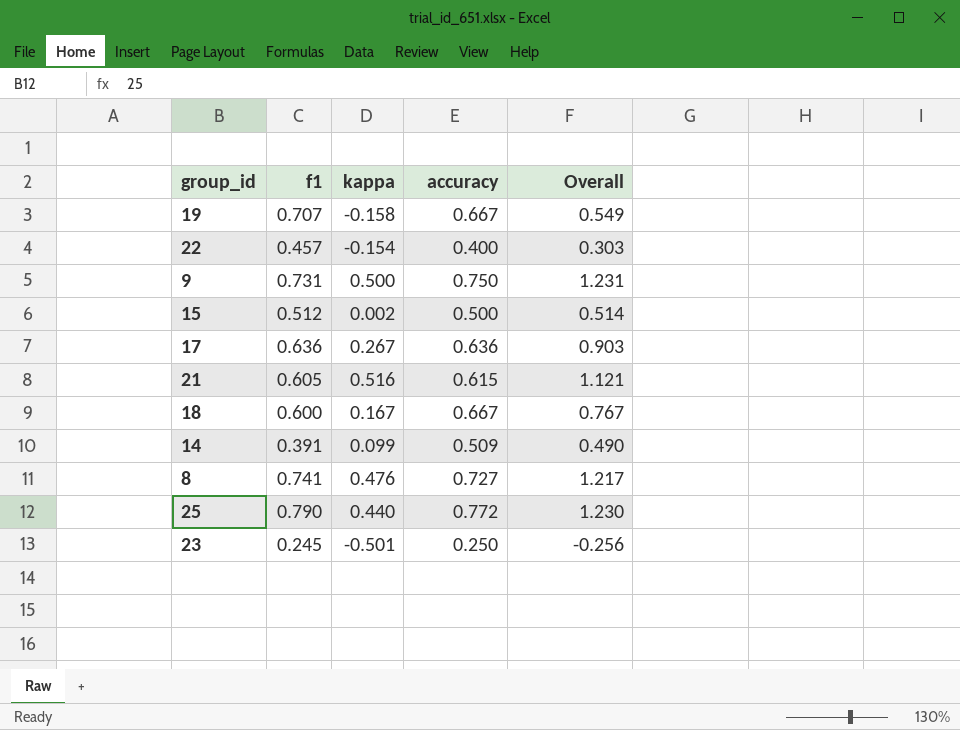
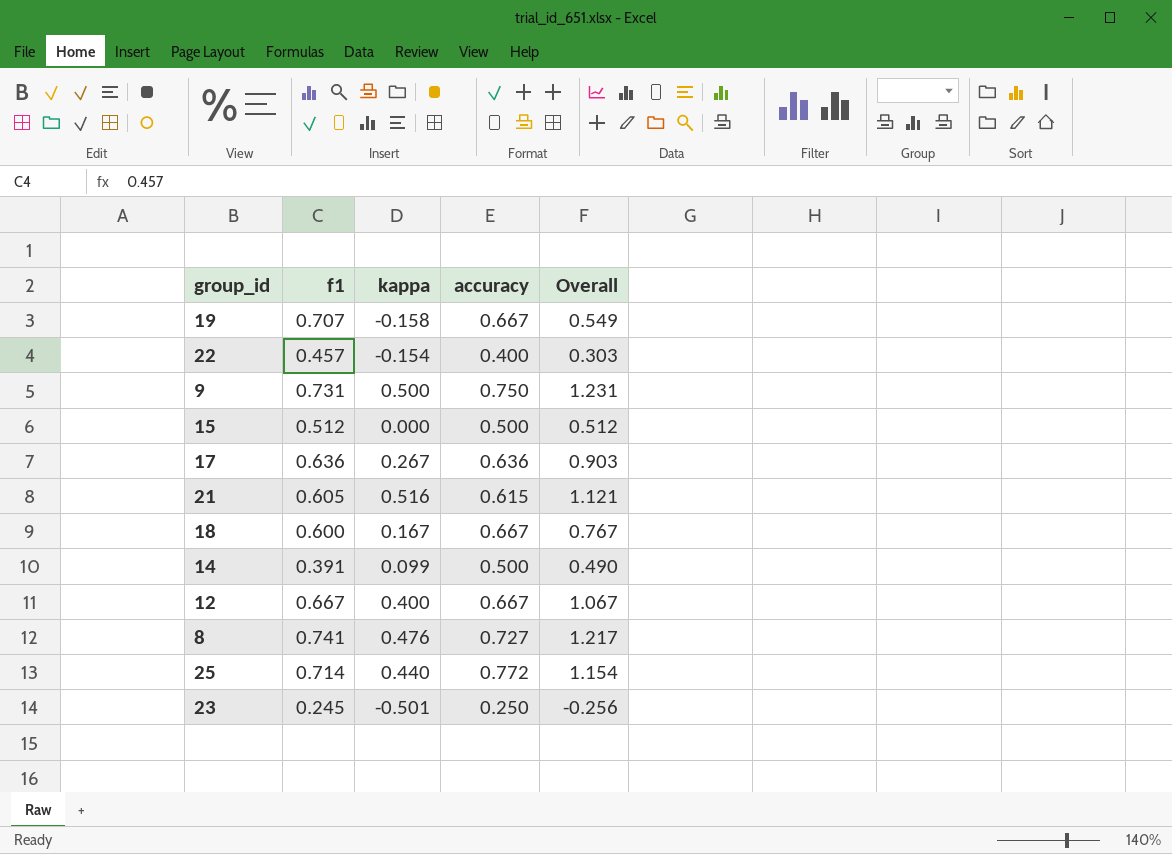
15 | kappa: 0.002 -> 0.000
15 | Overall: 0.514 -> 0.512
14 | accuracy: 0.509 -> 0.500
row 12: none -> 0.667 | 0.400 | 0.667 | 1.067
25 | f1: 0.790 -> 0.714
25 | Overall: 1.230 -> 1.154

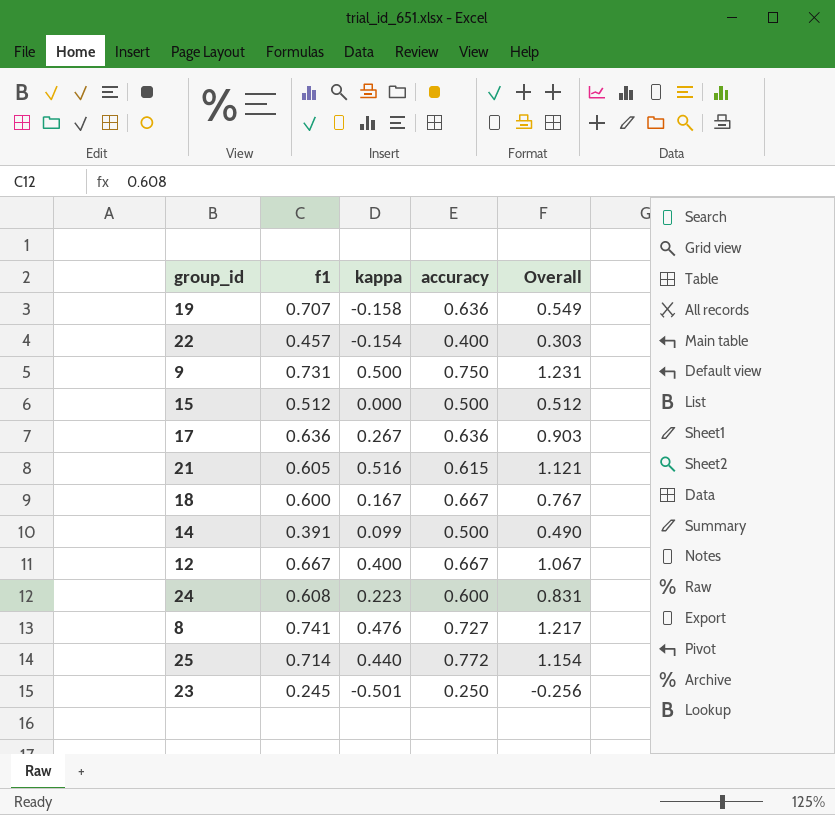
19 | accuracy: 0.667 -> 0.636
row 24: none -> 0.608 | 0.223 | 0.600 | 0.831

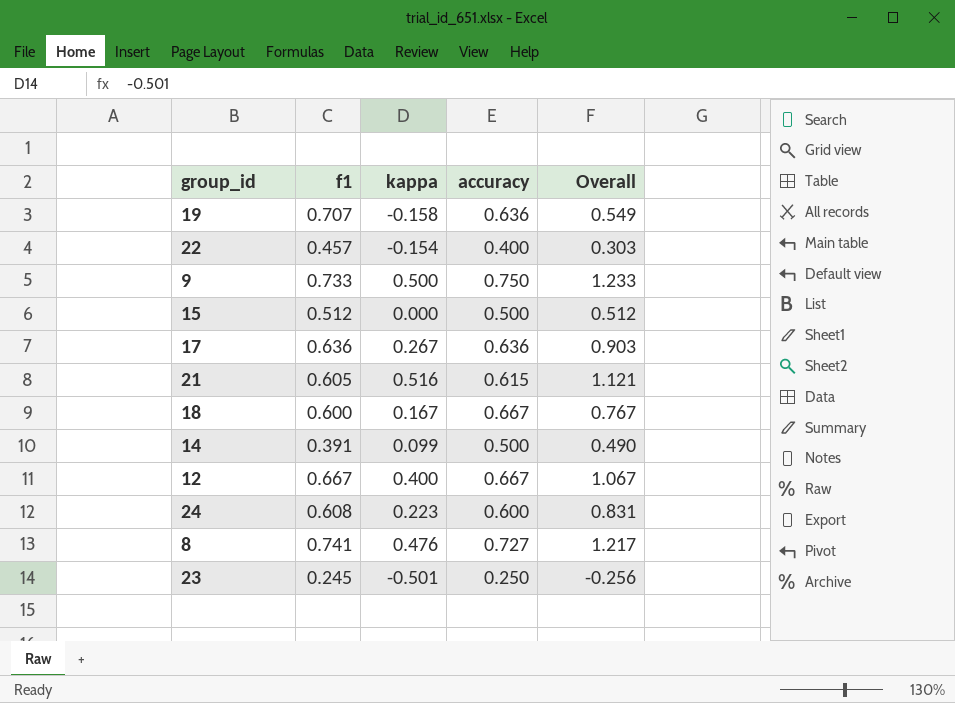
row 25: 0.714 | 0.440 | 0.772 | 1.154 -> none
9 | f1: 0.731 -> 0.733
9 | Overall: 1.231 -> 1.233

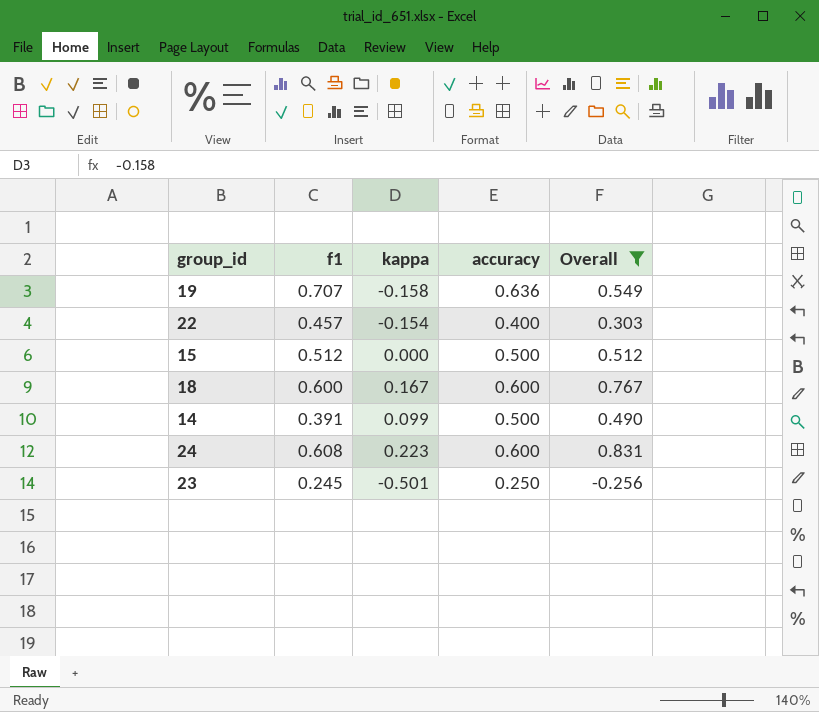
filter: none -> Overall <= 0.831
18 | accuracy: 0.667 -> 0.600

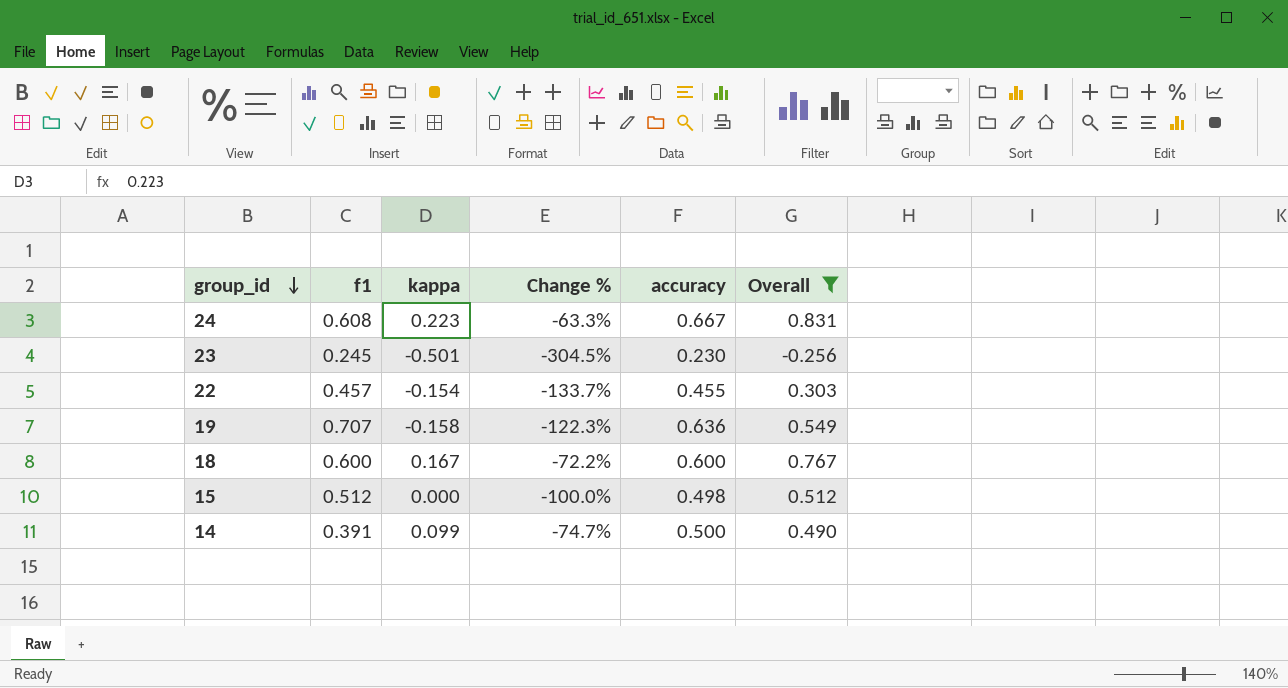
row order: none -> group_id descending
column Change % | formula: none -> ([kappa] - [f1]) / [f1]
24 | accuracy: 0.600 -> 0.667
23 | accuracy: 0.250 -> 0.230
22 | accuracy: 0.400 -> 0.455
15 | accuracy: 0.500 -> 0.498

